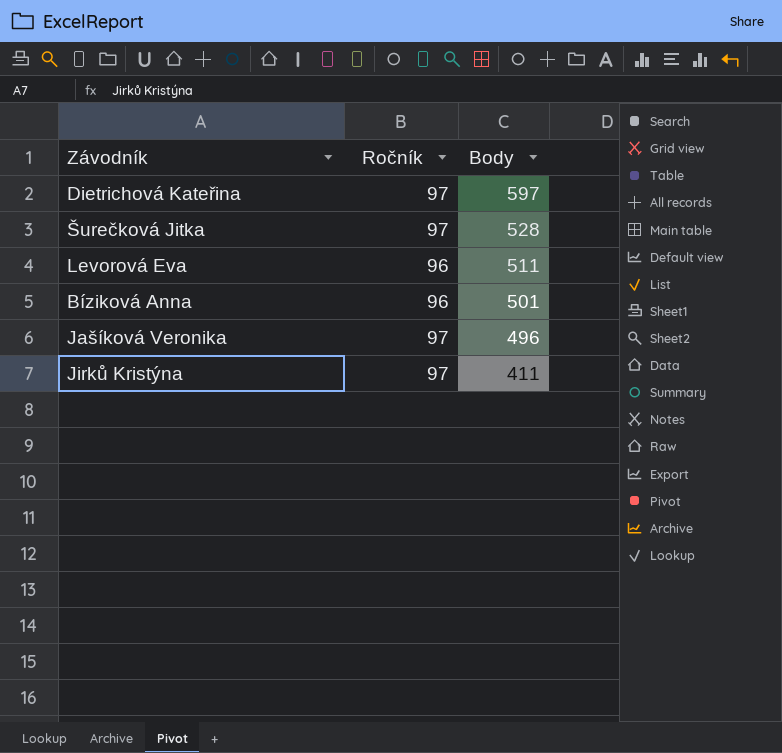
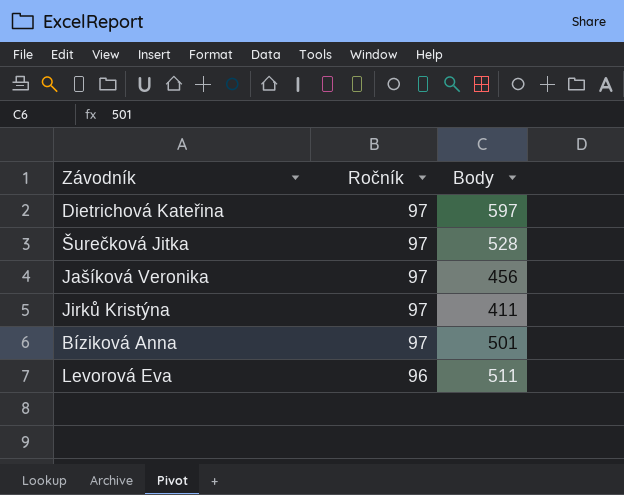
row order: Body descending -> Ročník descending
Jašíková Veronika | Body: 496 -> 456
Bíziková Anna | Ročník: 96 -> 97

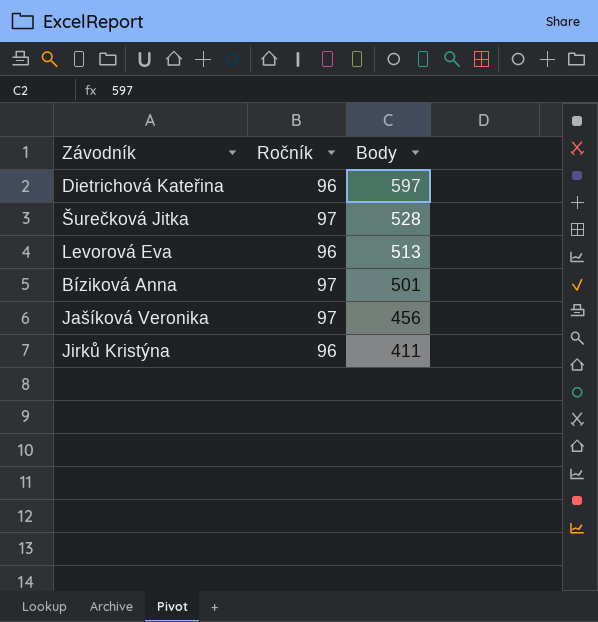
row order: Ročník descending -> Body descending
Dietrichová Kateřina | Ročník: 97 -> 96
Levorová Eva | Body: 511 -> 513
Jirků Kristýna | Ročník: 97 -> 96

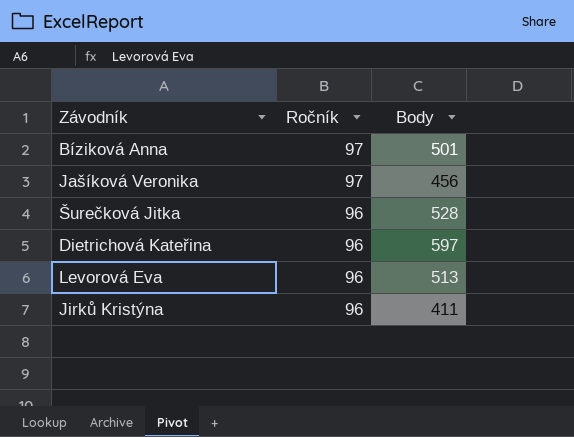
row order: Body descending -> Ročník descending
Šurečková Jitka | Ročník: 97 -> 96

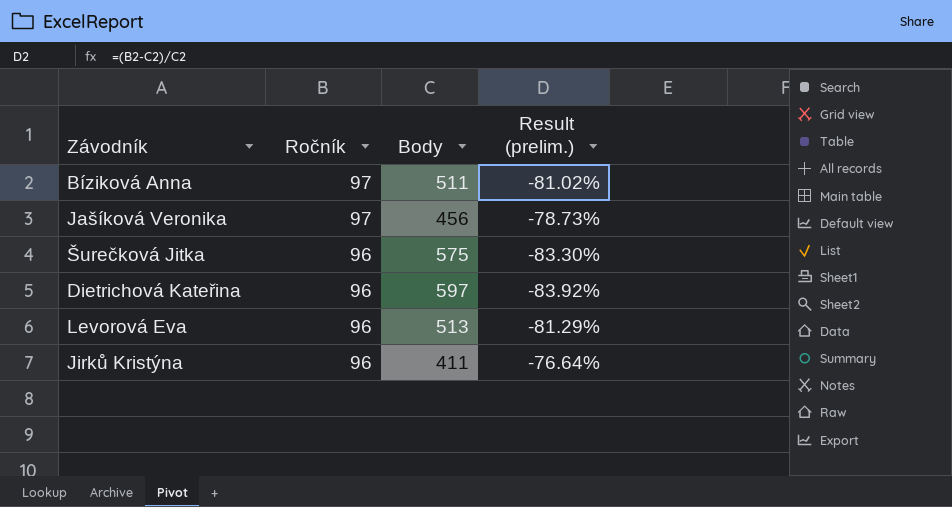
column Result (prelim.) | formula: none -> ([Ročník] - [Body]) / [Body]
Bíziková Anna | Body: 501 -> 511
Šurečková Jitka | Body: 528 -> 575

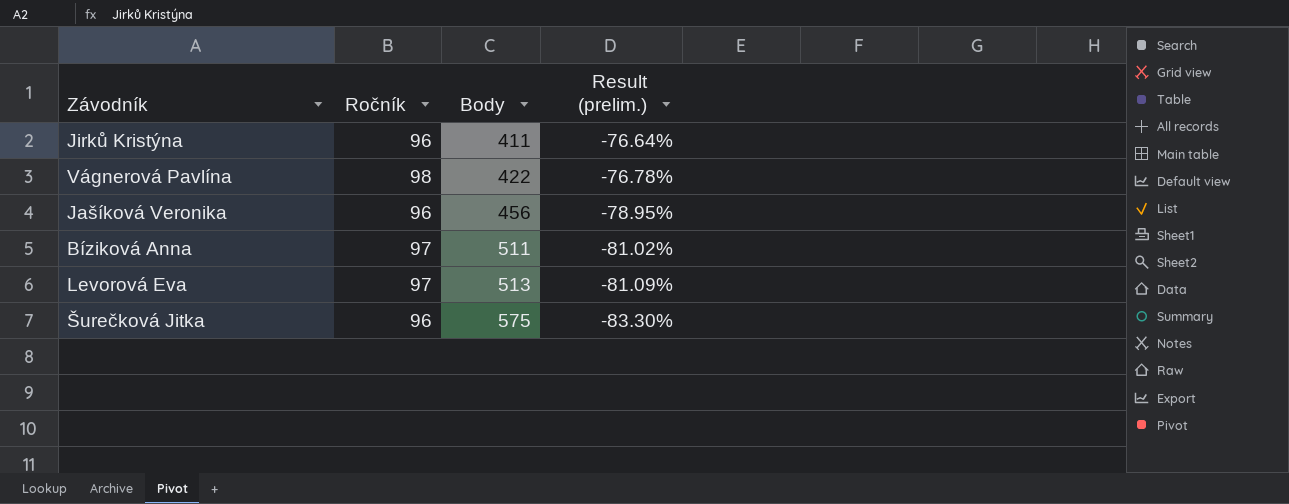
row order: Ročník descending -> Body ascending
row Dietrichová Kateřina: 96 | 597 | -83.92% -> none
row Vágnerová Pavlína: none -> 98 | 422 | -76.78%
Jašíková Veronika | Ročník: 97 -> 96
Jašíková Veronika | Result (prelim.): -78.73% -> -78.95%
Levorová Eva | Ročník: 96 -> 97
Levorová Eva | Result (prelim.): -81.29% -> -81.09%

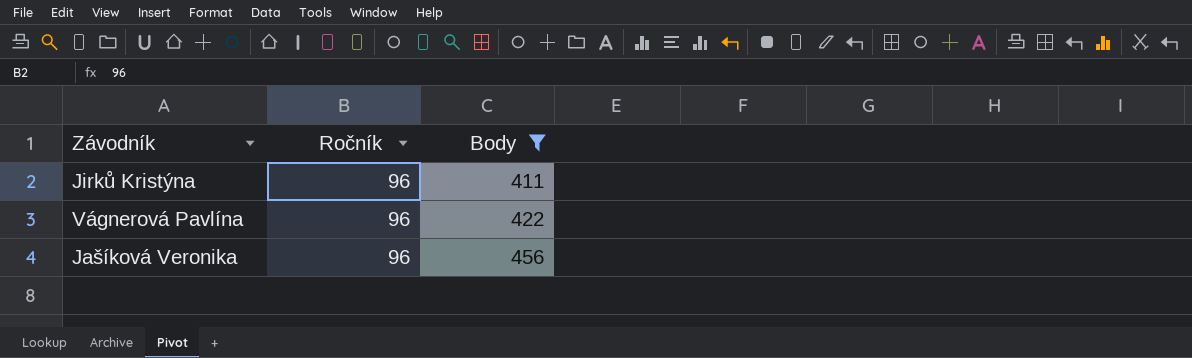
filter: none -> Body <= 456
column Result (prelim.) | formula: ([Ročník] - [Body]) / [Body] -> none
Vágnerová Pavlína | Ročník: 98 -> 96

